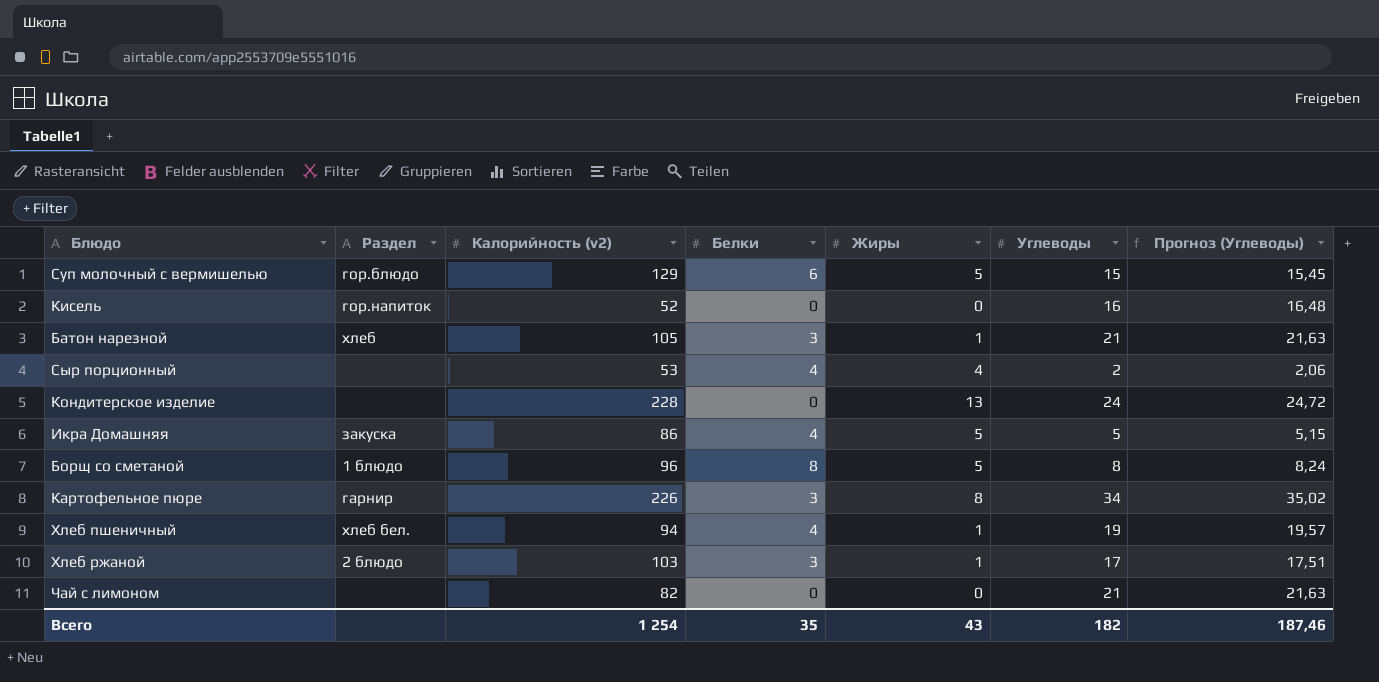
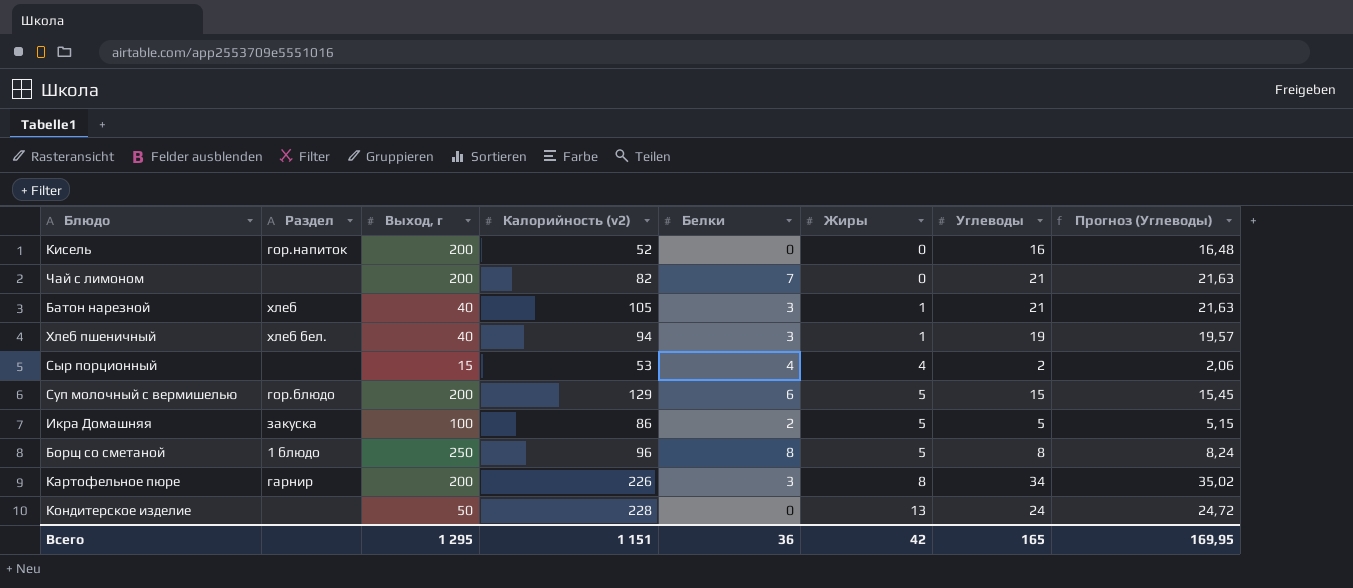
row order: none -> Жиры ascending
column Выход, г | position: none -> 3
row Хлеб ржаной: 2 блюдо | 103 | 3 | 1 | 17 | 17,51 -> none
Чай с лимоном | Белки: 0 -> 7
Хлеб пшеничный | Белки: 4 -> 3
Икра Домашняя | Белки: 4 -> 2
Всего | Калорийность (v2): 1 254 -> 1 151
Всего | Белки: 35 -> 36
Всего | Жиры: 43 -> 42
Всего | Углеводы: 182 -> 165
Всего | Прогноз (Углеводы): 187,46 -> 169,95

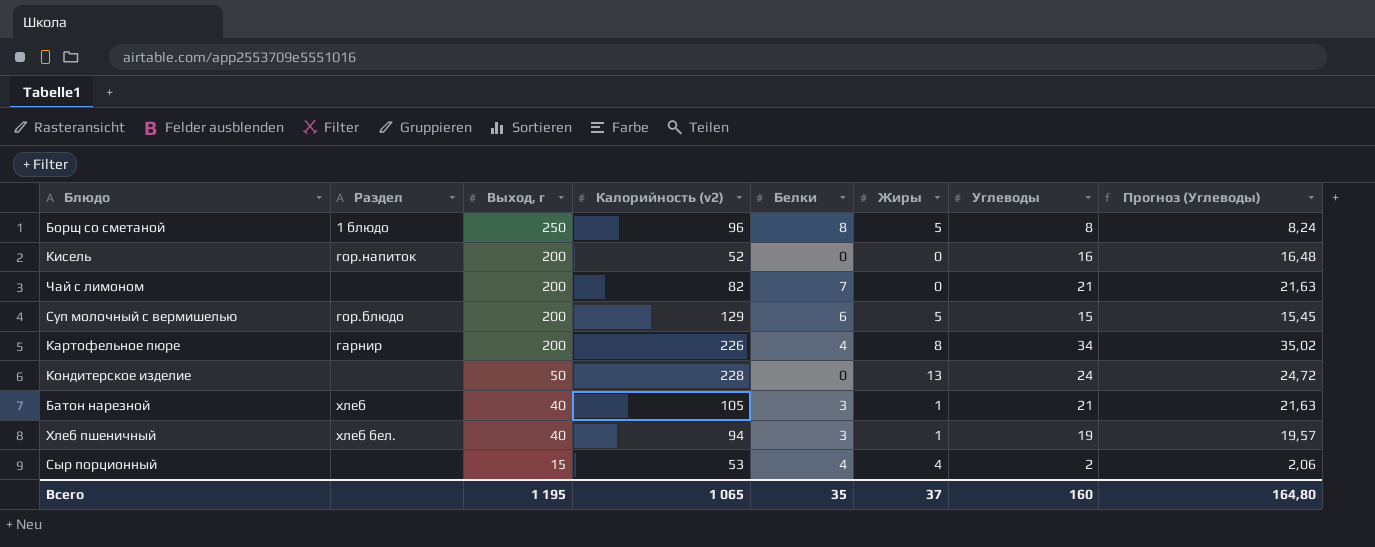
row order: Жиры ascending -> Выход, г descending
row Икра Домашняя: закуска | 100 | 86 | 2 | 5 | 5 | 5,15 -> none
Картофельное пюре | Белки: 3 -> 4
Всего | Выход, г: 1 295 -> 1 195
Всего | Калорийность (v2): 1 151 -> 1 065
Всего | Белки: 36 -> 35
Всего | Жиры: 42 -> 37
Всего | Углеводы: 165 -> 160
Всего | Прогноз (Углеводы): 169,95 -> 164,80

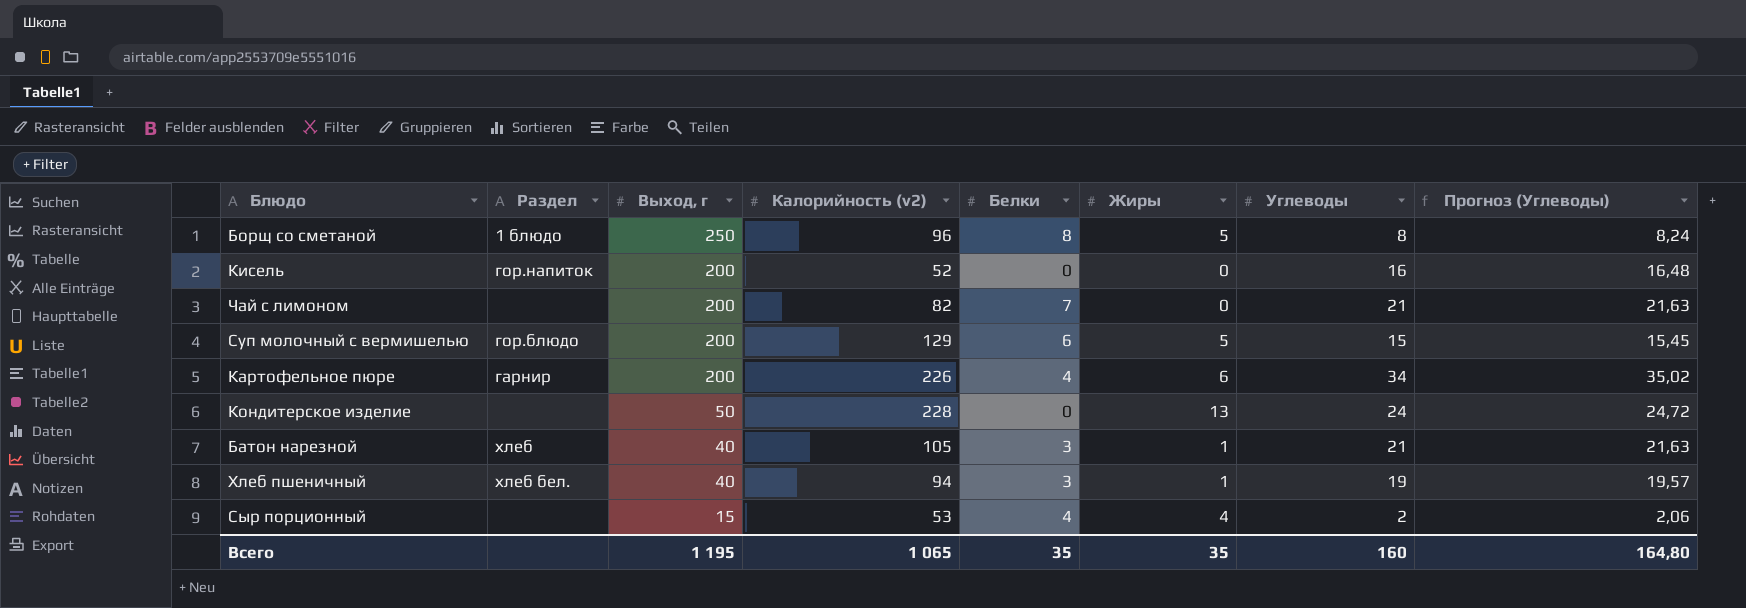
Картофельное пюре | Жиры: 8 -> 6
Всего | Жиры: 37 -> 35

